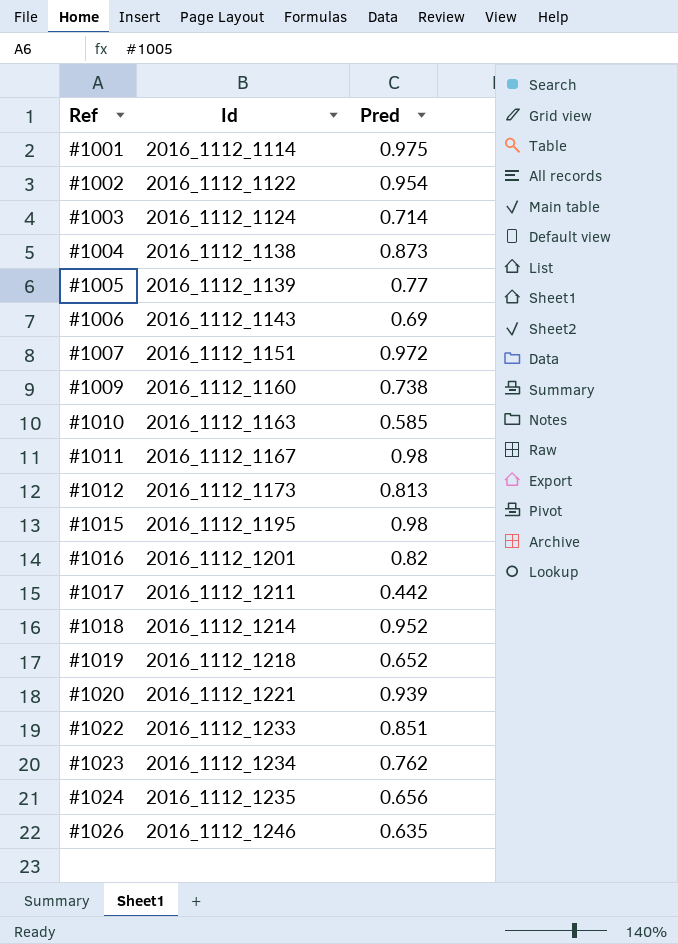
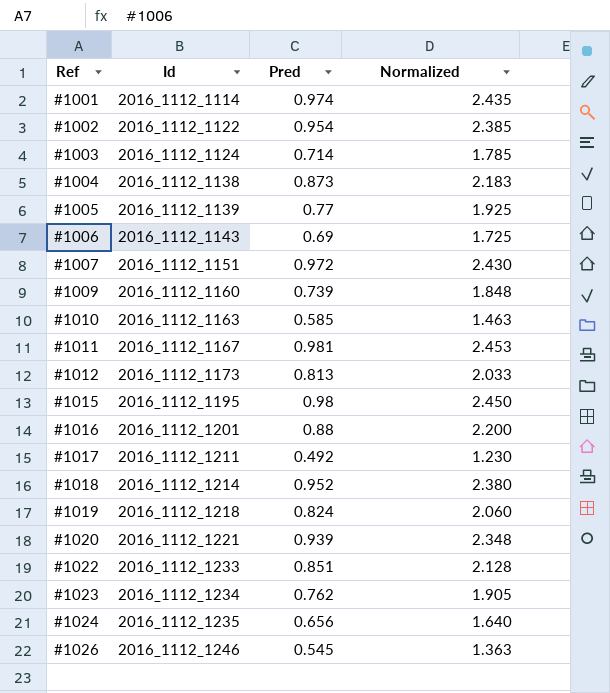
column Normalized | formula: none -> [Pred] * 2.5
#1001 | Pred: 0.975 -> 0.974
#1009 | Pred: 0.738 -> 0.739
#1011 | Pred: 0.98 -> 0.981
#1016 | Pred: 0.82 -> 0.88
#1017 | Pred: 0.442 -> 0.492
#1019 | Pred: 0.652 -> 0.824
#1026 | Pred: 0.635 -> 0.545

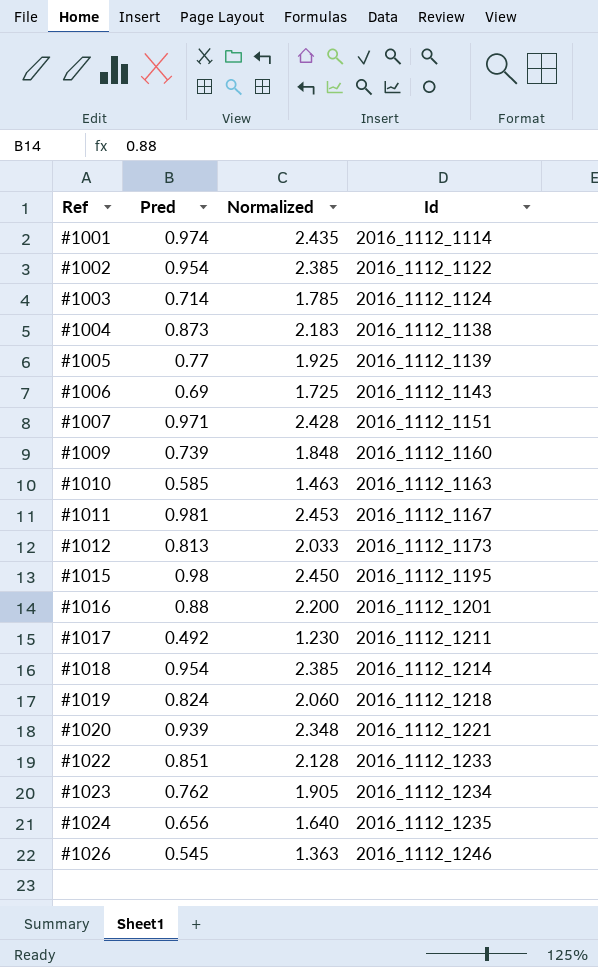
column Id | position: 2 -> 4
#1007 | Pred: 0.972 -> 0.971
#1007 | Normalized: 2.430 -> 2.428
#1018 | Pred: 0.952 -> 0.954
#1018 | Normalized: 2.380 -> 2.385

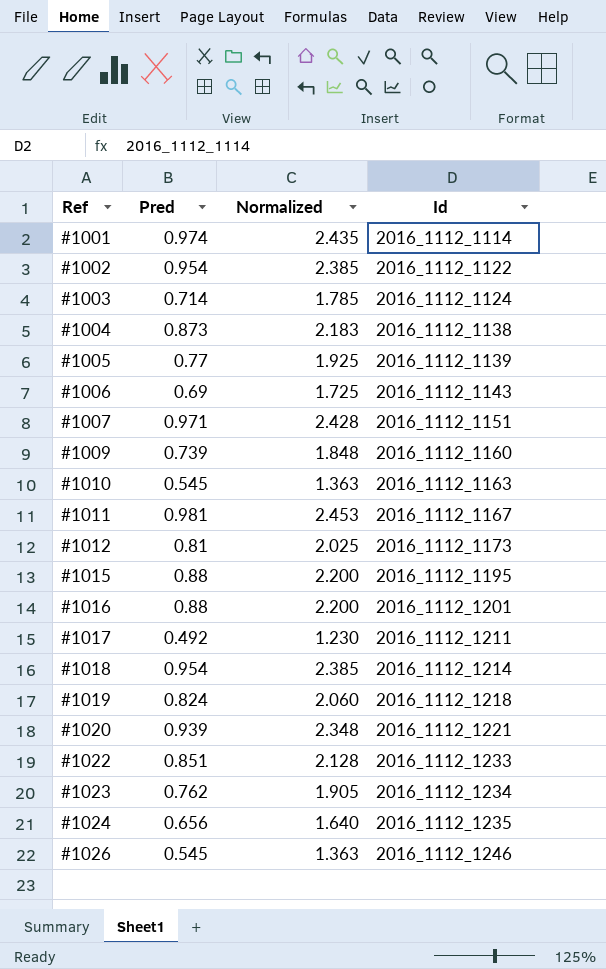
#1010 | Pred: 0.585 -> 0.545
#1010 | Normalized: 1.463 -> 1.363
#1012 | Pred: 0.813 -> 0.81
#1012 | Normalized: 2.033 -> 2.025
#1015 | Pred: 0.98 -> 0.88
#1015 | Normalized: 2.450 -> 2.200

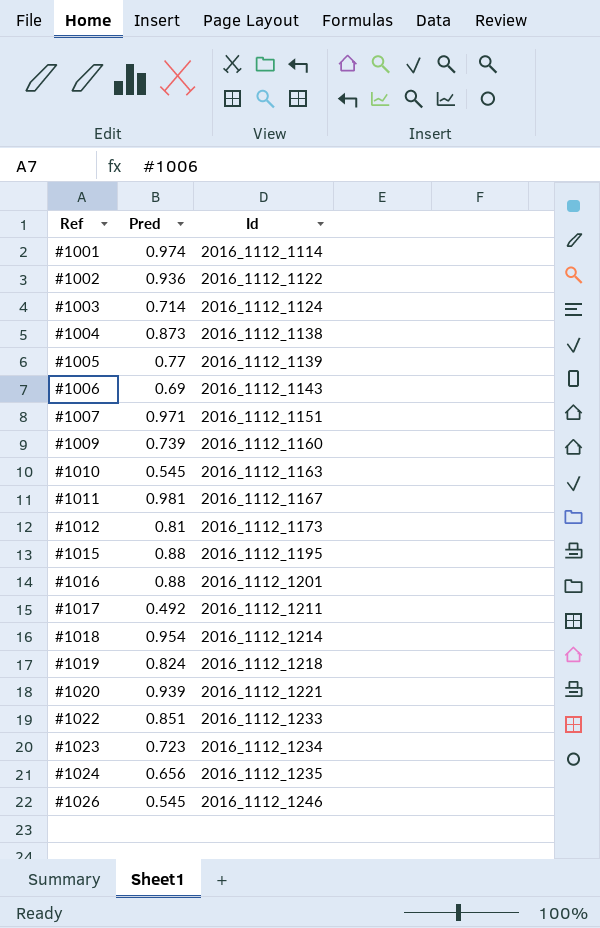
column Normalized | formula: [Pred] * 2.5 -> none
#1002 | Pred: 0.954 -> 0.936
#1023 | Pred: 0.762 -> 0.723

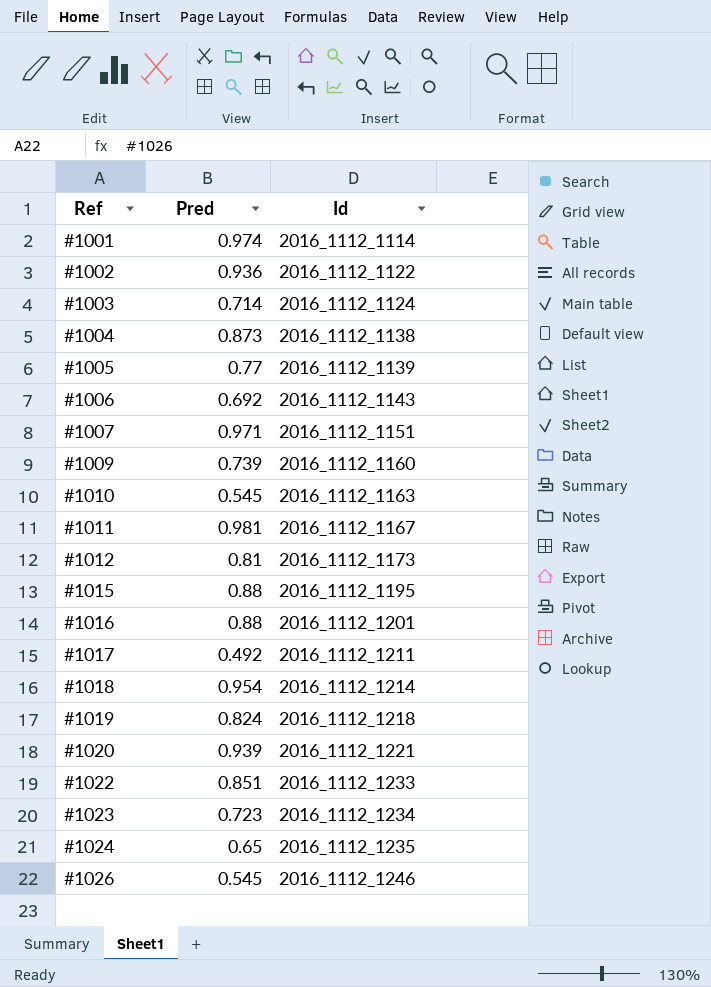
#1006 | Pred: 0.69 -> 0.692
#1024 | Pred: 0.656 -> 0.65

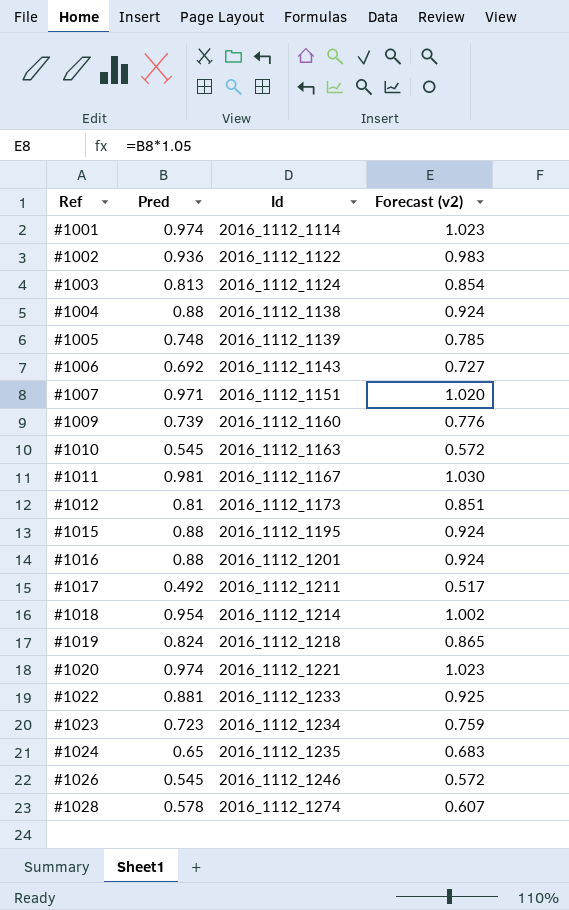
column Forecast (v2) | formula: none -> [Pred] * 1.05
#1003 | Pred: 0.714 -> 0.813
#1004 | Pred: 0.873 -> 0.88
#1005 | Pred: 0.77 -> 0.748
#1020 | Pred: 0.939 -> 0.974
#1022 | Pred: 0.851 -> 0.881
row #1028: none -> 0.578 | 2016_1112_1274 | 0.607

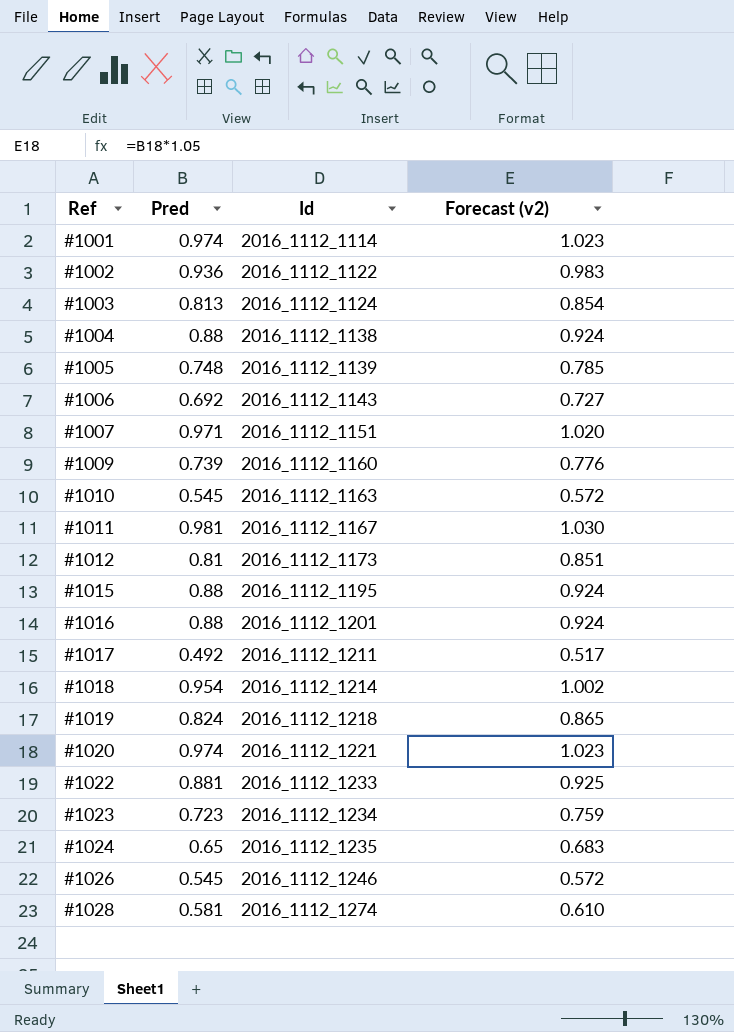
#1028 | Pred: 0.578 -> 0.581
#1028 | Forecast (v2): 0.607 -> 0.610

